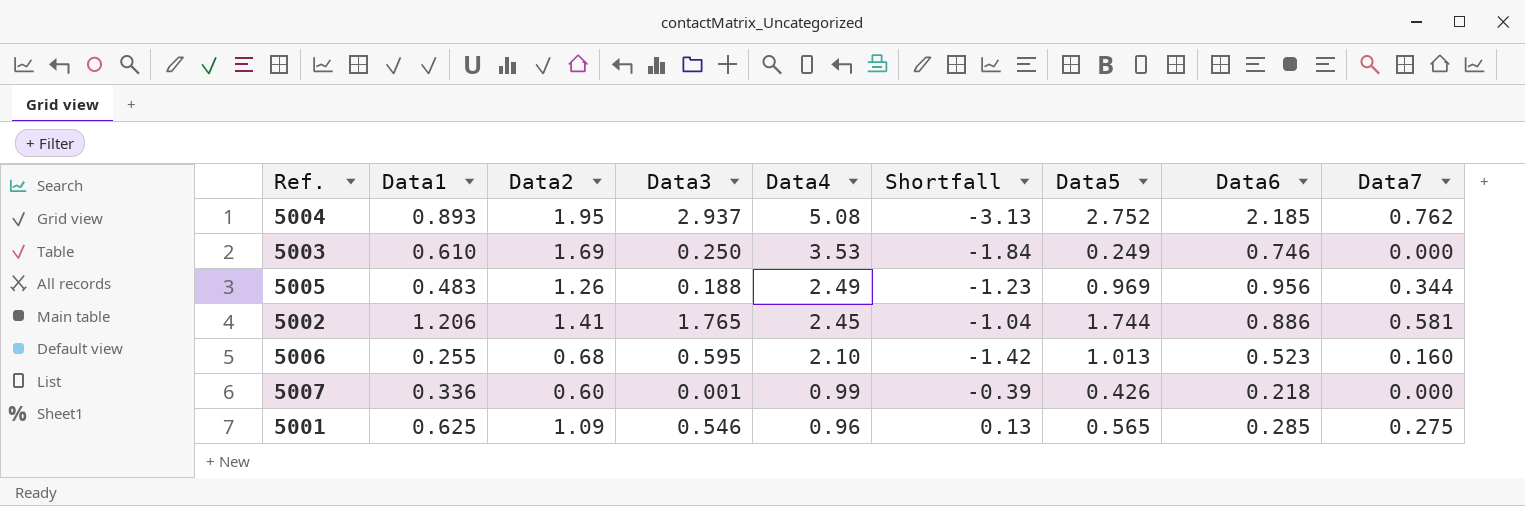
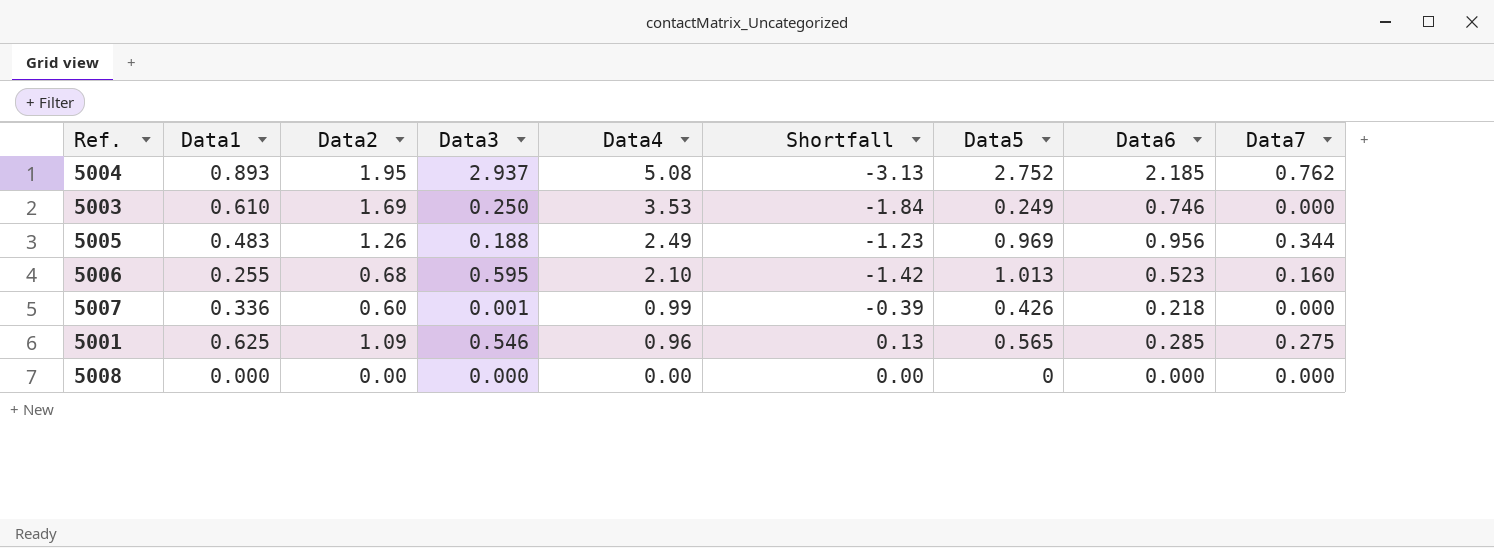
row 5002: 1.206 | 1.41 | 1.765 | 2.45 | -1.04 | 1.744 | 0.886 | 0.581 -> none
row 5008: none -> 0.000 | 0.00 | 0.000 | 0.00 | 0.00 | 0 | 0.000 | 0.000

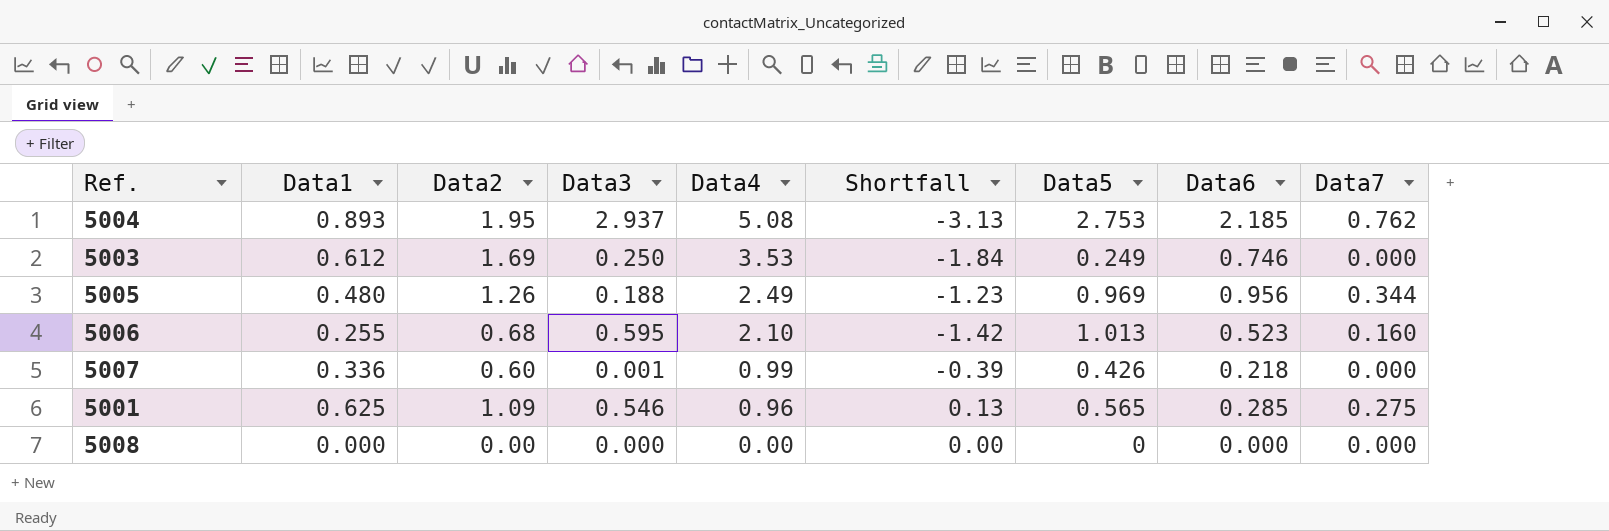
5004 | Data5: 2.752 -> 2.753
5003 | Data1: 0.610 -> 0.612
5005 | Data1: 0.483 -> 0.480

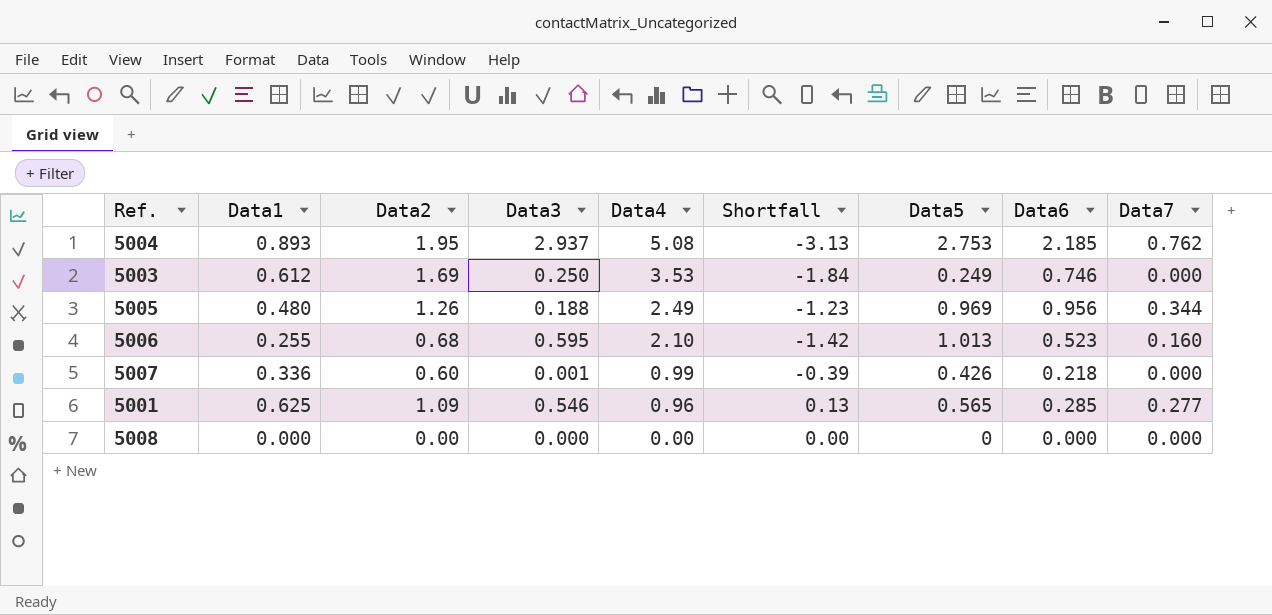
5001 | Data7: 0.275 -> 0.277

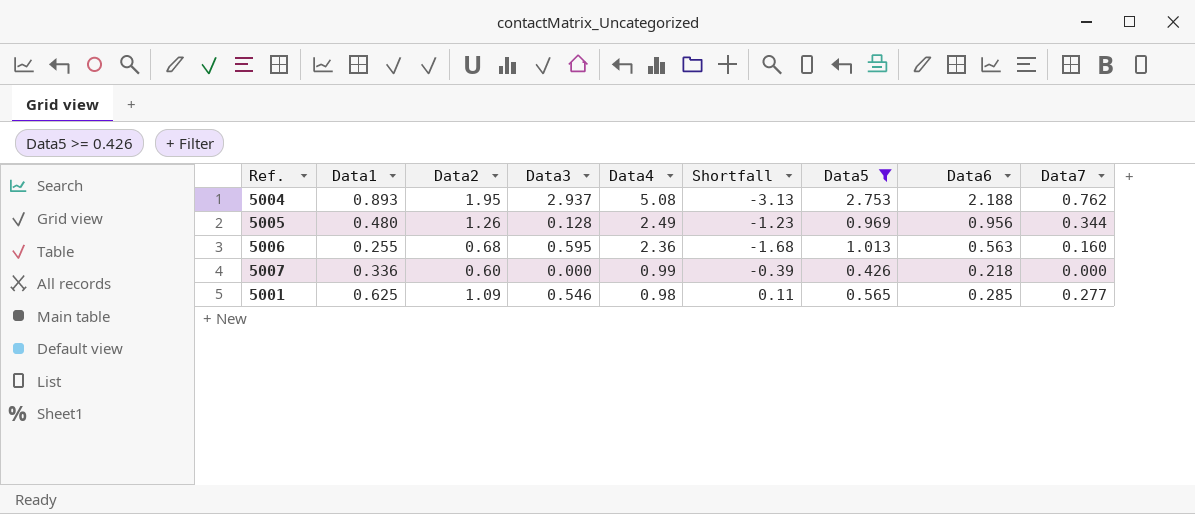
filter: none -> Data5 >= 0.426
5004 | Data6: 2.185 -> 2.188
5005 | Data3: 0.188 -> 0.128
5006 | Data4: 2.10 -> 2.36
5006 | Shortfall: -1.42 -> -1.68
5006 | Data6: 0.523 -> 0.563
5007 | Data3: 0.001 -> 0.000
5001 | Data4: 0.96 -> 0.98
5001 | Shortfall: 0.13 -> 0.11

